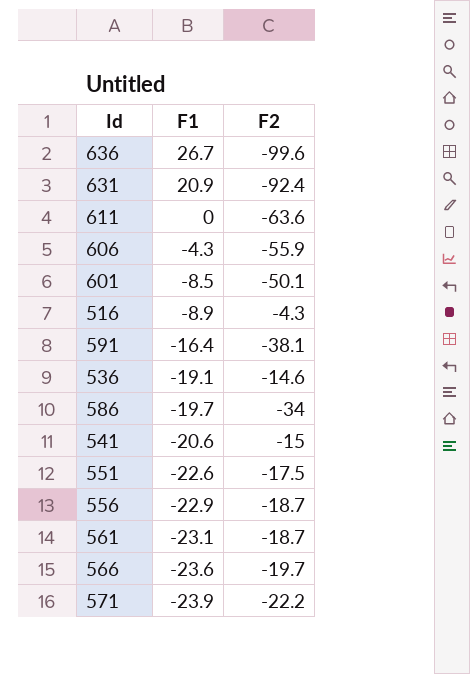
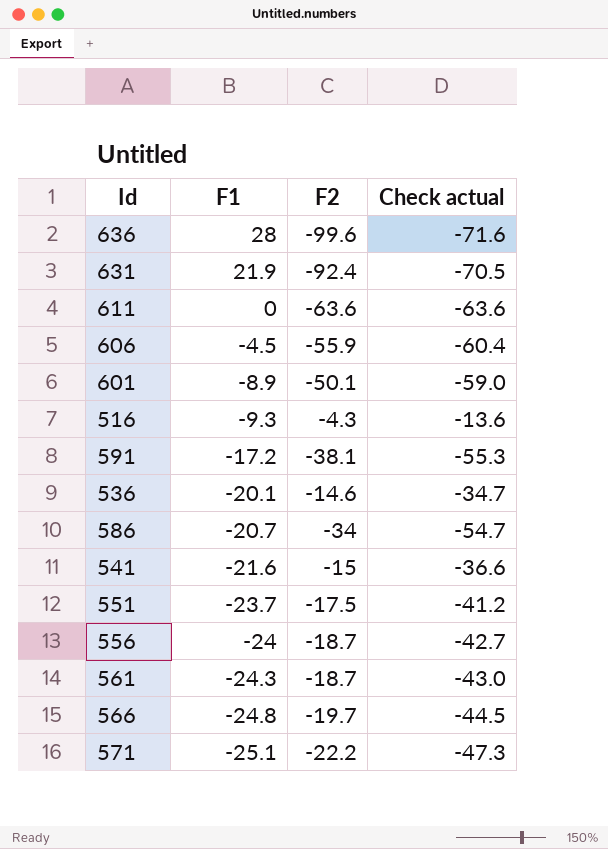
column Check actual | formula: none -> [F1] + [F2]
636 | F1: 26.7 -> 28
631 | F1: 20.9 -> 21.9
606 | F1: -4.3 -> -4.5
601 | F1: -8.5 -> -8.9
516 | F1: -8.9 -> -9.3
591 | F1: -16.4 -> -17.2
536 | F1: -19.1 -> -20.1
586 | F1: -19.7 -> -20.7
541 | F1: -20.6 -> -21.6
551 | F1: -22.6 -> -23.7
556 | F1: -22.9 -> -24
561 | F1: -23.1 -> -24.3
566 | F1: -23.6 -> -24.8
571 | F1: -23.9 -> -25.1

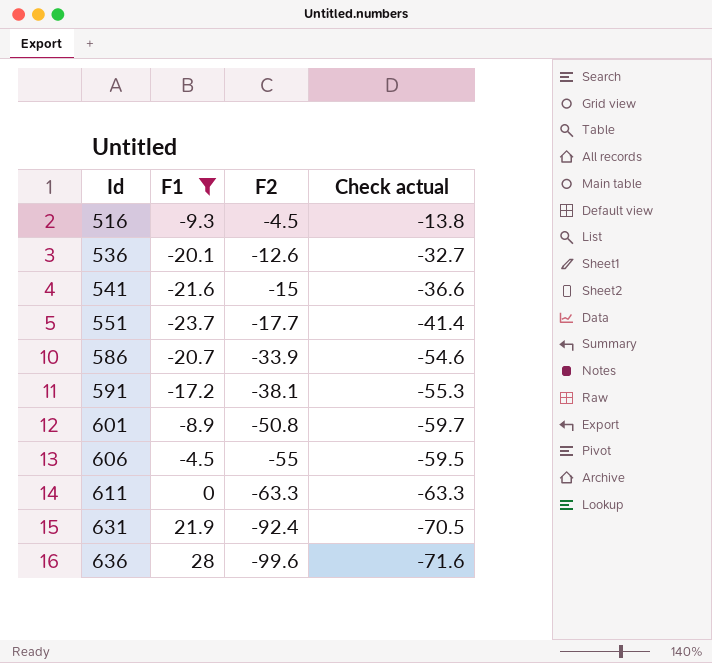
filter: none -> F1 >= -23.7
row order: F1 descending -> Id ascending
516 | F2: -4.3 -> -4.5
516 | Check actual: -13.6 -> -13.8
536 | F2: -14.6 -> -12.6
536 | Check actual: -34.7 -> -32.7
551 | F2: -17.5 -> -17.7
551 | Check actual: -41.2 -> -41.4
586 | F2: -34 -> -33.9
586 | Check actual: -54.7 -> -54.6
601 | F2: -50.1 -> -50.8
601 | Check actual: -59.0 -> -59.7
606 | F2: -55.9 -> -55
606 | Check actual: -60.4 -> -59.5
611 | F2: -63.6 -> -63.3
611 | Check actual: -63.6 -> -63.3

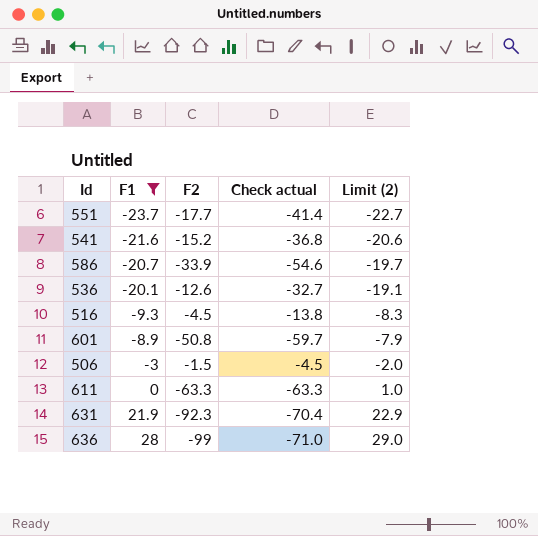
row order: Id ascending -> F1 ascending
column Limit (2) | formula: none -> [F1] + 1
row 591: -17.2 | -38.1 | -55.3 -> none
row 606: -4.5 | -55 | -59.5 -> none
541 | F2: -15 -> -15.2
541 | Check actual: -36.6 -> -36.8
row 506: none -> -3 | -1.5 | -4.5 | -2.0
631 | F2: -92.4 -> -92.3
631 | Check actual: -70.5 -> -70.4
636 | F2: -99.6 -> -99
636 | Check actual: -71.6 -> -71.0

